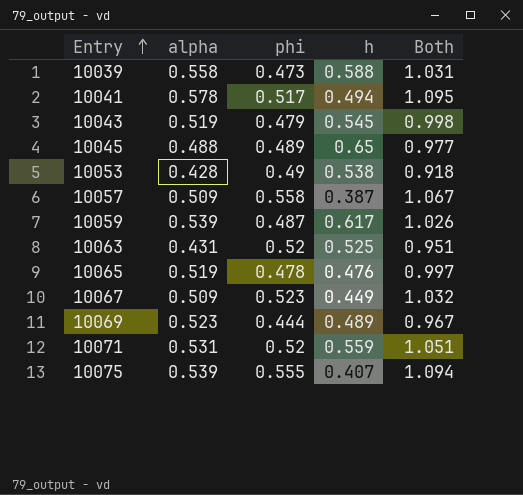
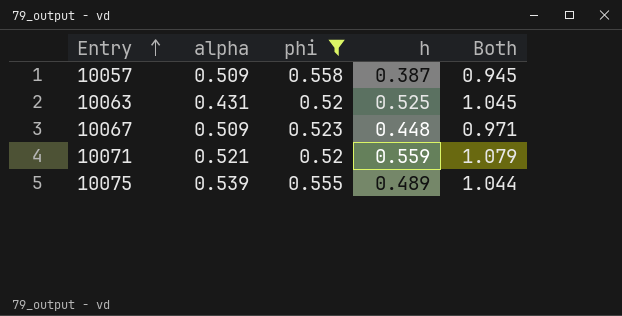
filter: none -> phi >= 0.52
column Both | formula: [alpha] + [phi] -> [phi] + [h]
10067 | h: 0.449 -> 0.448
10071 | alpha: 0.531 -> 0.521
10075 | h: 0.407 -> 0.489

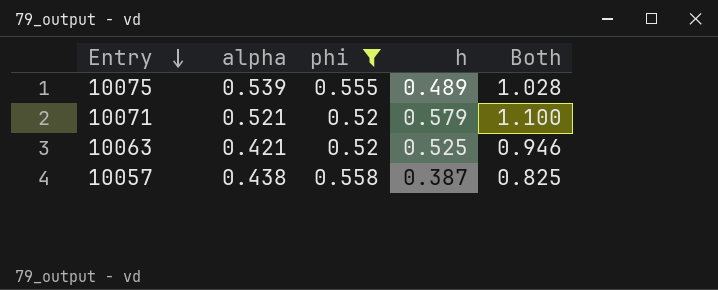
row order: Entry ascending -> Entry descending
column Both | formula: [phi] + [h] -> [alpha] + [h]
row 10067: 0.509 | 0.523 | 0.448 | 0.971 -> none
10071 | h: 0.559 -> 0.579
10063 | alpha: 0.431 -> 0.421
10057 | alpha: 0.509 -> 0.438

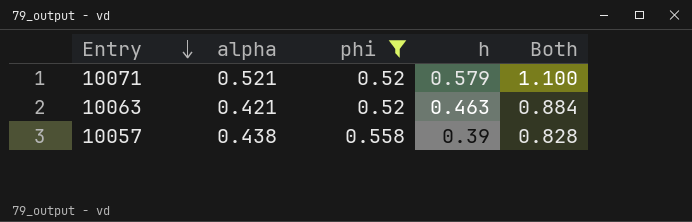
row 10075: 0.539 | 0.555 | 0.489 | 1.028 -> none
10063 | h: 0.525 -> 0.463
10063 | Both: 0.946 -> 0.884
10057 | h: 0.387 -> 0.39
10057 | Both: 0.825 -> 0.828

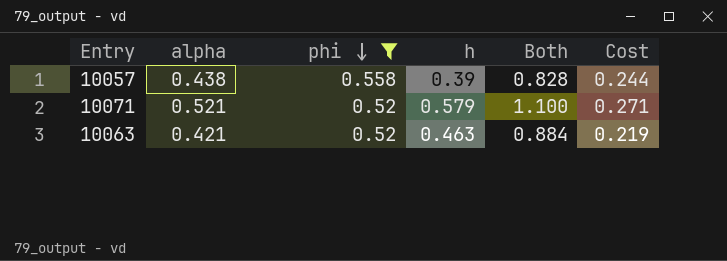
row order: Entry descending -> phi descending
column Cost | formula: none -> [alpha] * [phi]

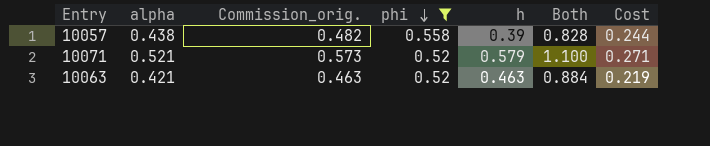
column Commission_orig. | formula: none -> [alpha] * 1.1

